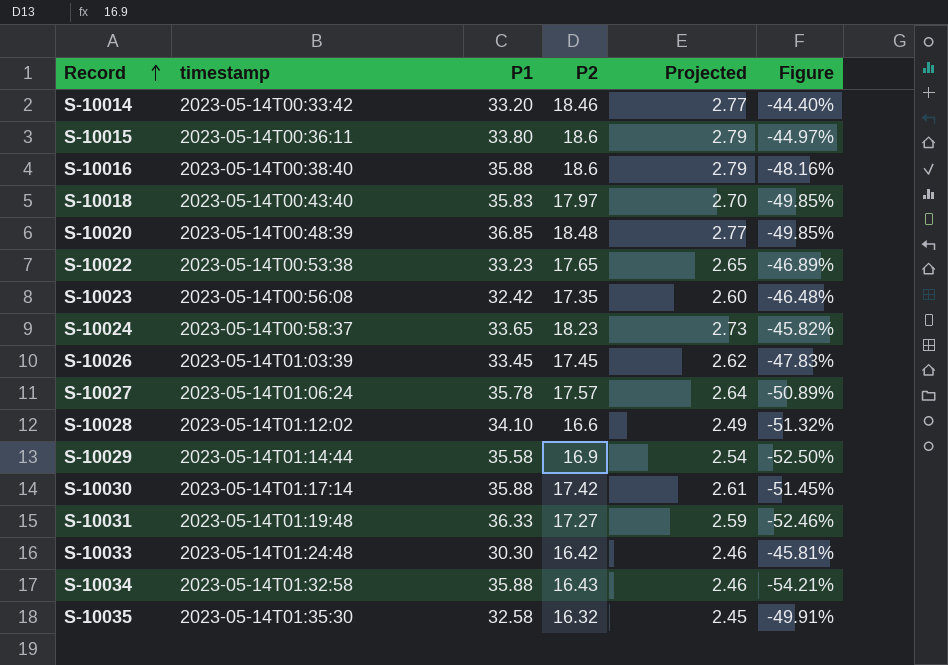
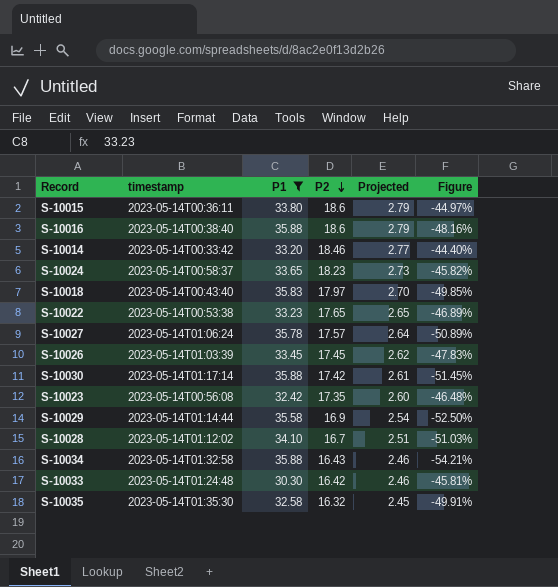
filter: none -> P1 <= 35.88
row order: Record ascending -> P2 descending
S-10028 | P2: 16.6 -> 16.7
S-10028 | Projected: 2.49 -> 2.51
S-10028 | Figure: -51.32% -> -51.03%

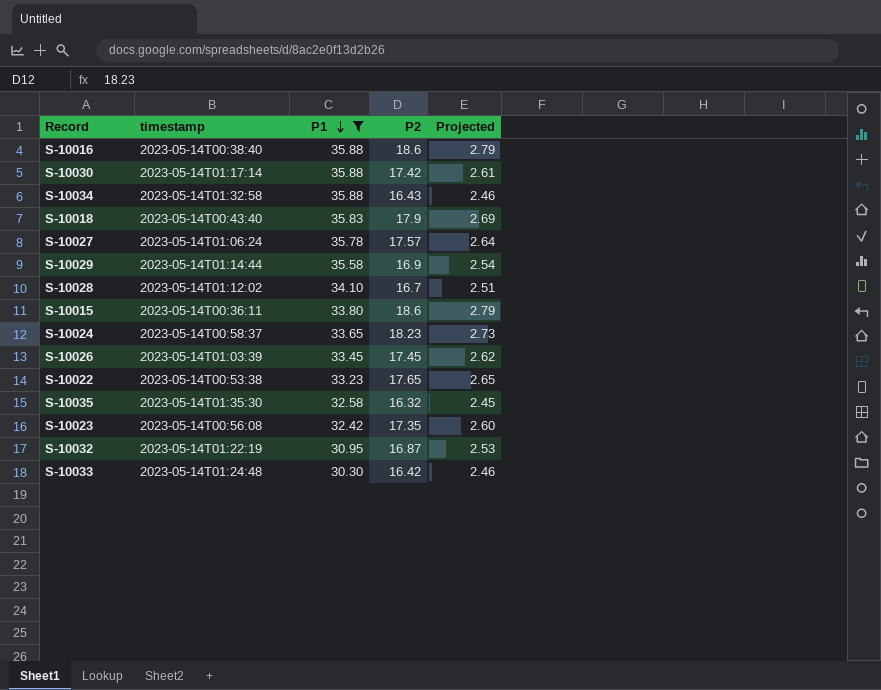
row order: P2 descending -> P1 descending
column Figure | formula: ([P2] - [P1]) / [P1] -> none
row S-10014: 2023-05-14T00:33:42 | 33.20 | 18.46 | 2.77 | -44.40% -> none
S-10018 | P2: 17.97 -> 17.9
S-10018 | Projected: 2.70 -> 2.69
row S-10032: none -> 2023-05-14T01:22:19 | 30.95 | 16.87 | 2.53

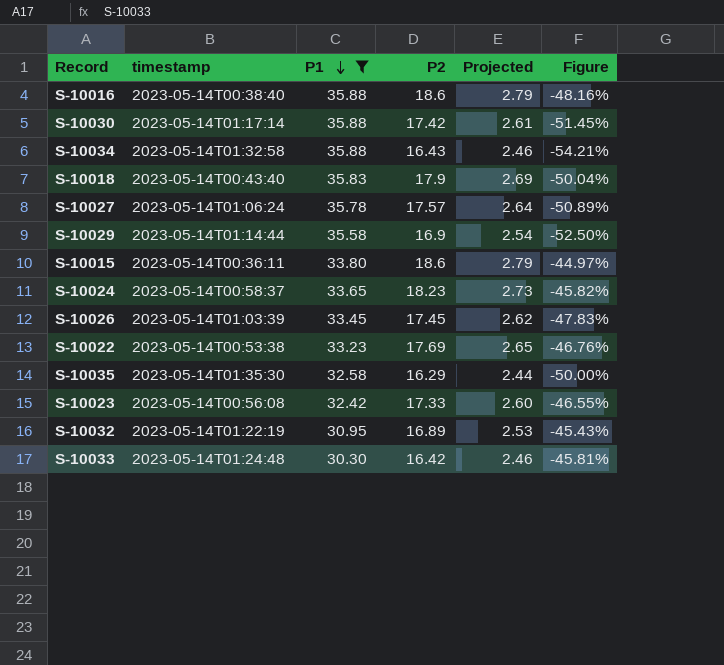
column Figure | formula: none -> ([P2] - [P1]) / [P1]
row S-10028: 2023-05-14T01:12:02 | 34.10 | 16.7 | 2.51 -> none
S-10022 | P2: 17.65 -> 17.69
S-10035 | P2: 16.32 -> 16.29
S-10035 | Projected: 2.45 -> 2.44
S-10023 | P2: 17.35 -> 17.33
S-10032 | P2: 16.87 -> 16.89

